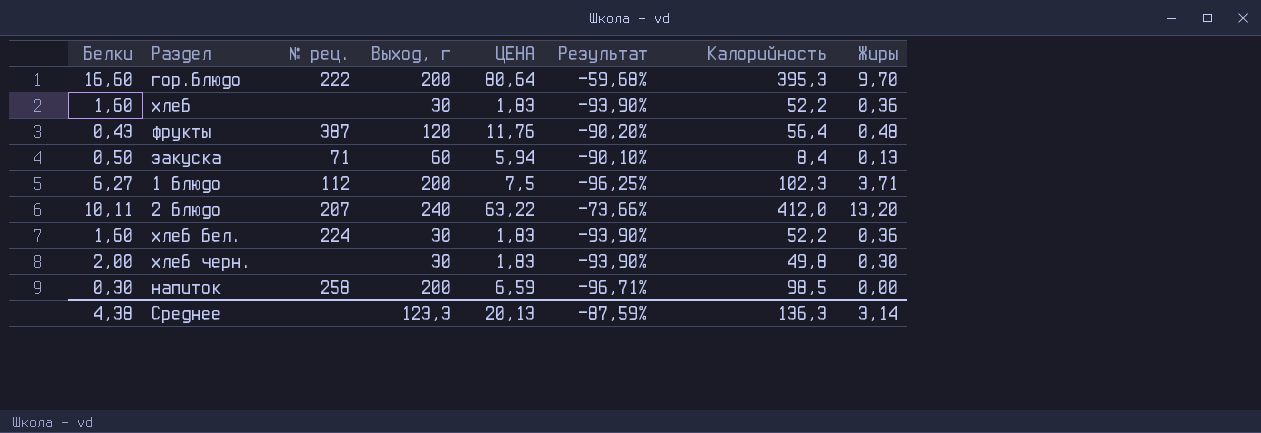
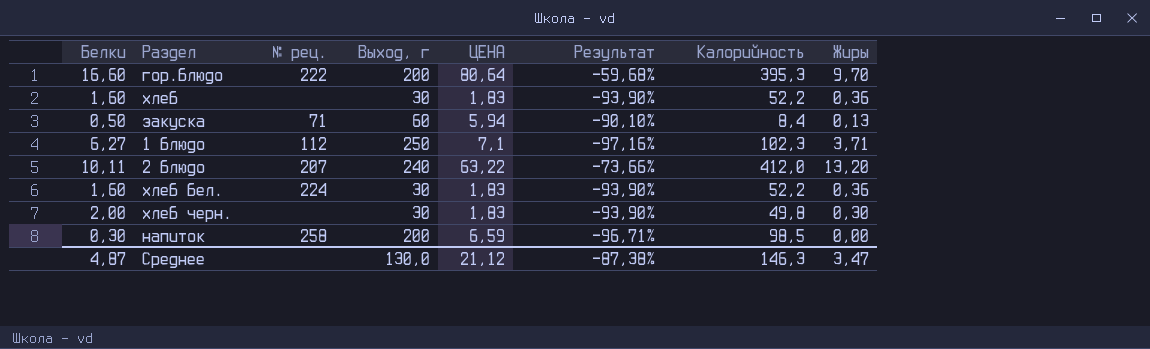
row фрукты: 0,43 | 387 | 120 | 11,76 | -90,20% | 56,4 | 0,48 -> none
1 блюдо | Выход, г: 200 -> 250
1 блюдо | ЦЕНА: 7,5 -> 7,1
1 блюдо | Результат: -96,25% -> -97,16%
Среднее | Белки: 4,38 -> 4,87
Среднее | Выход, г: 123,3 -> 130,0
Среднее | ЦЕНА: 20,13 -> 21,12
Среднее | Результат: -87,59% -> -87,38%
Среднее | Калорийность: 136,3 -> 146,3
Среднее | Жиры: 3,14 -> 3,47

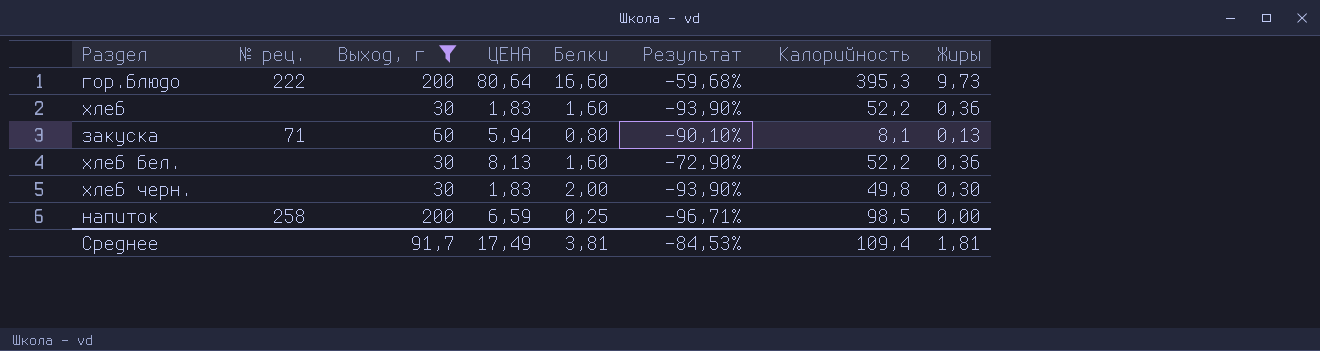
filter: none -> Выход, г <= 200
column Белки | position: 1 -> 5
гор.блюдо | Жиры: 9,70 -> 9,73
закуска | Белки: 0,50 -> 0,80
закуска | Калорийность: 8,4 -> 8,1
хлеб бел. | № рец.: 224 -> none
хлеб бел. | ЦЕНА: 1,83 -> 8,13
хлеб бел. | Результат: -93,90% -> -72,90%
напиток | Белки: 0,30 -> 0,25
Среднее | Выход, г: 130,0 -> 91,7
Среднее | ЦЕНА: 21,12 -> 17,49
Среднее | Белки: 4,87 -> 3,81
Среднее | Результат: -87,38% -> -84,53%
Среднее | Калорийность: 146,3 -> 109,4
Среднее | Жиры: 3,47 -> 1,81

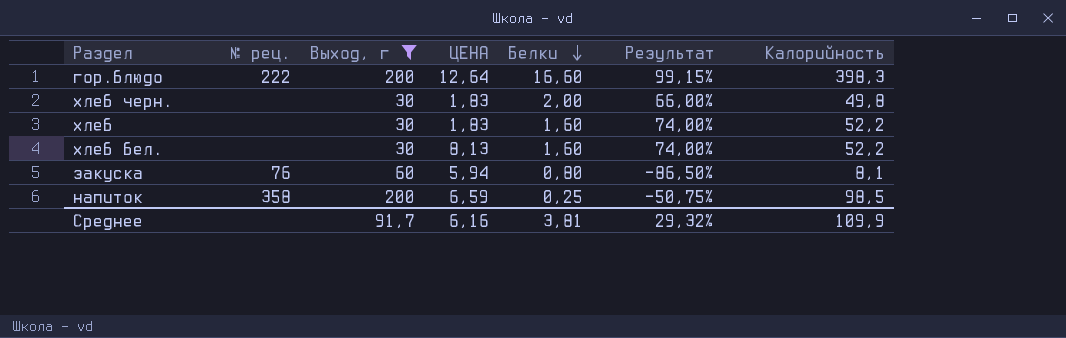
row order: none -> Белки descending
column Жиры | position: 8 -> none
column Результат | formula: ([ЦЕНА] - [Выход, г]) / [Выход, г] -> ([Калорийность] - [Выход, г]) / [Выход, г]
гор.блюдо | ЦЕНА: 80,64 -> 12,64
гор.блюдо | Калорийность: 395,3 -> 398,3
закуска | № рец.: 71 -> 76
напиток | № рец.: 258 -> 358
Среднее | ЦЕНА: 17,49 -> 6,16
Среднее | Результат: -84,53% -> 29,32%
Среднее | Калорийность: 109,4 -> 109,9

